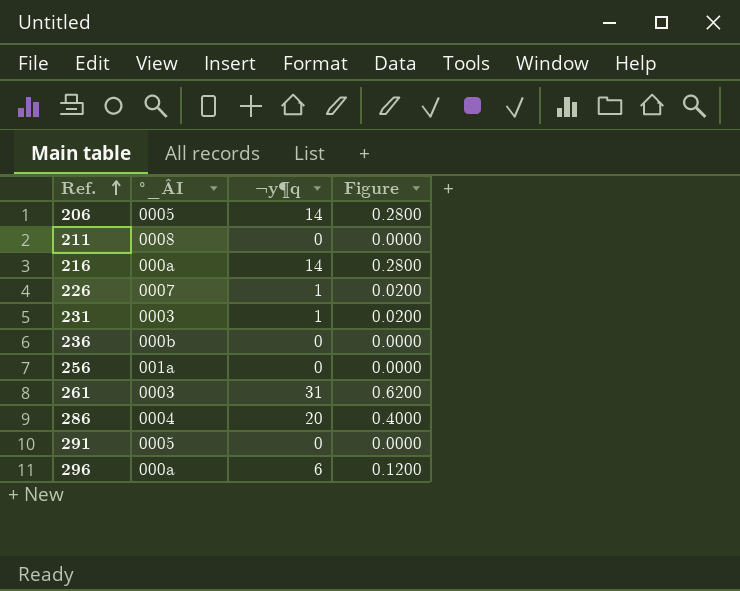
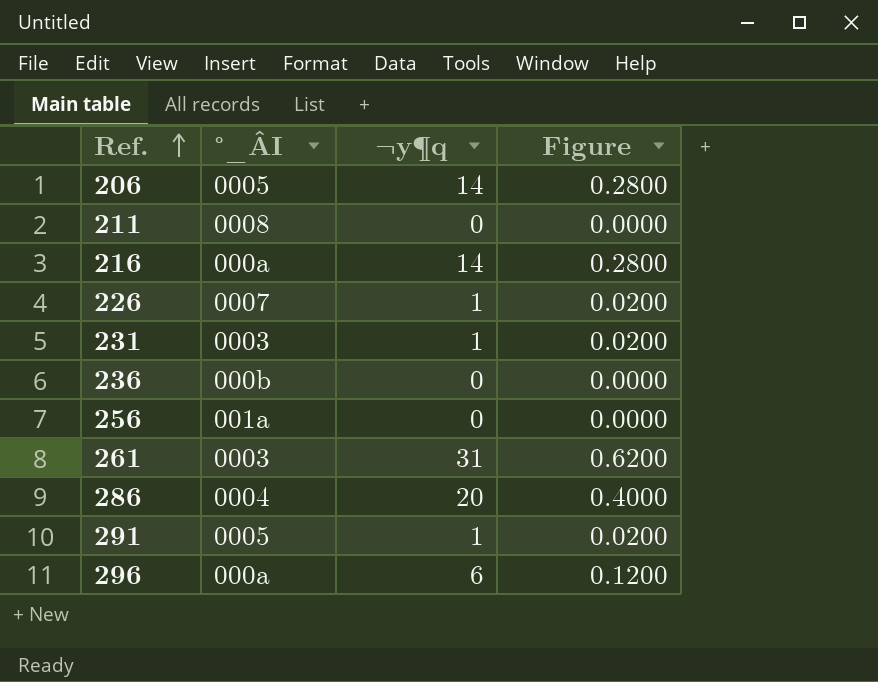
291 | ¬y¶q: 0 -> 1
291 | Figure: 0.0000 -> 0.0200

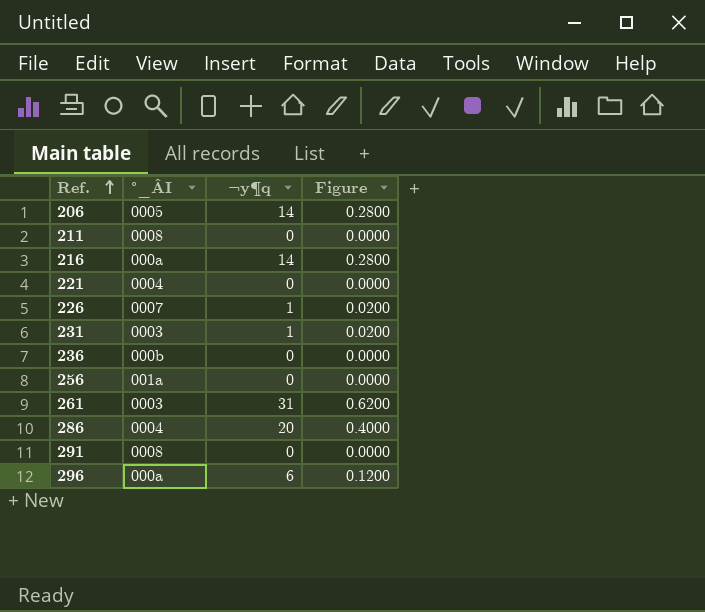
row 221: none -> 0004 | 0 | 0.0000
291 | °_ÂI: 0005 -> 0008
291 | ¬y¶q: 1 -> 0
291 | Figure: 0.0200 -> 0.0000

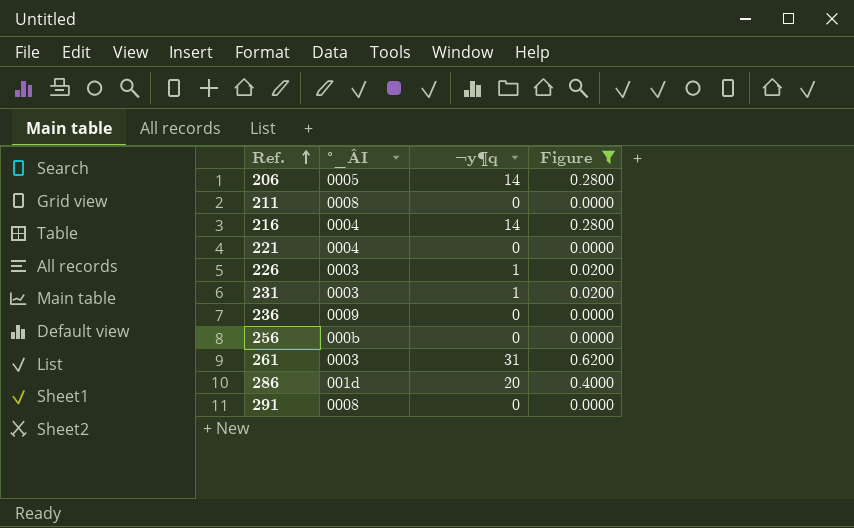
filter: none -> Figure != 0.1200
216 | °_ÂI: 000a -> 0004
226 | °_ÂI: 0007 -> 0003
236 | °_ÂI: 000b -> 0009
256 | °_ÂI: 001a -> 000b
286 | °_ÂI: 0004 -> 001d

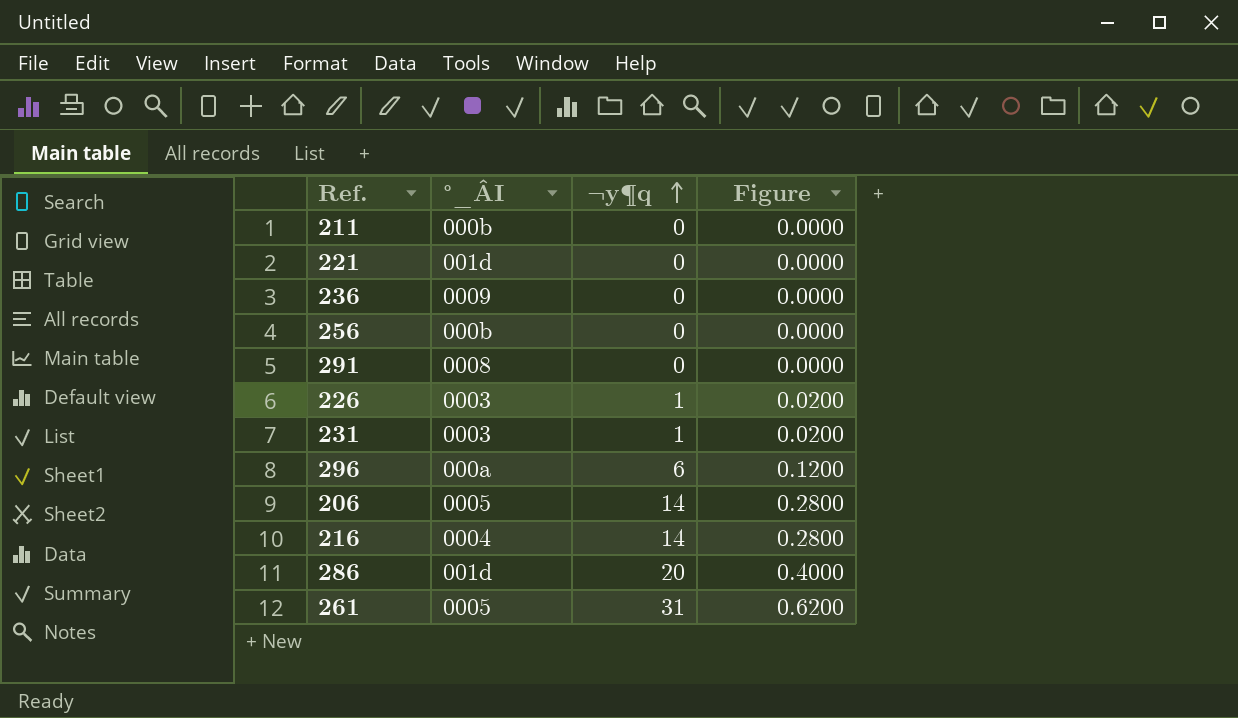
filter: Figure != 0.1200 -> none
row order: Ref. ascending -> ¬y¶q ascending
211 | °_ÂI: 0008 -> 000b
221 | °_ÂI: 0004 -> 001d
261 | °_ÂI: 0003 -> 0005

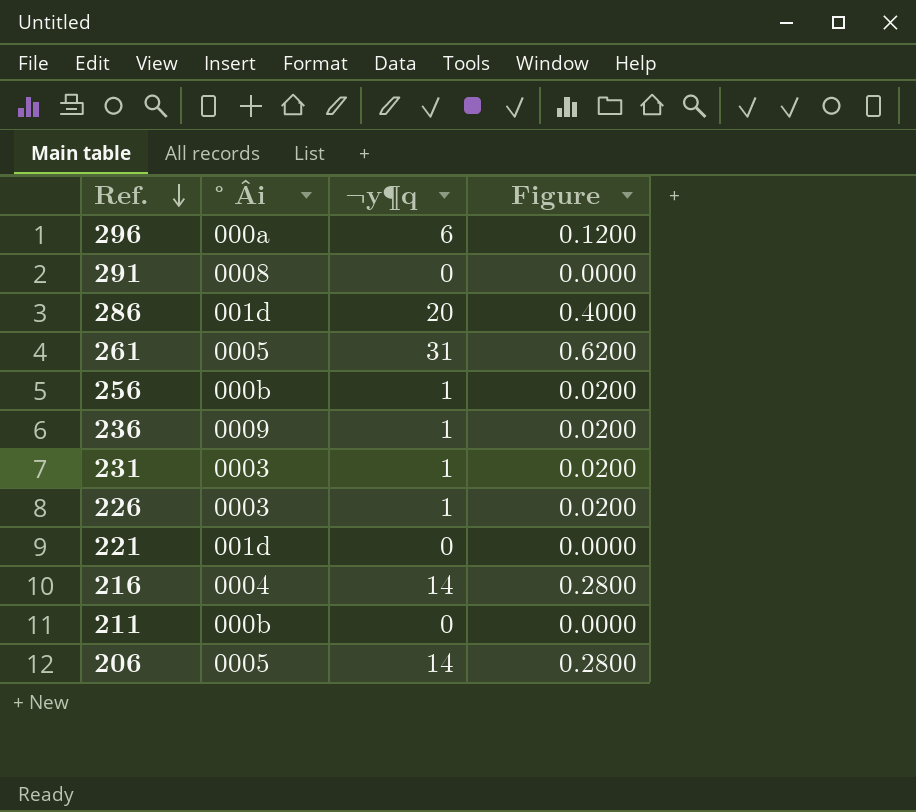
row order: ¬y¶q ascending -> Ref. descending
column name: °_ÂI -> ° Âi
256 | ¬y¶q: 0 -> 1
256 | Figure: 0.0000 -> 0.0200
236 | ¬y¶q: 0 -> 1
236 | Figure: 0.0000 -> 0.0200

